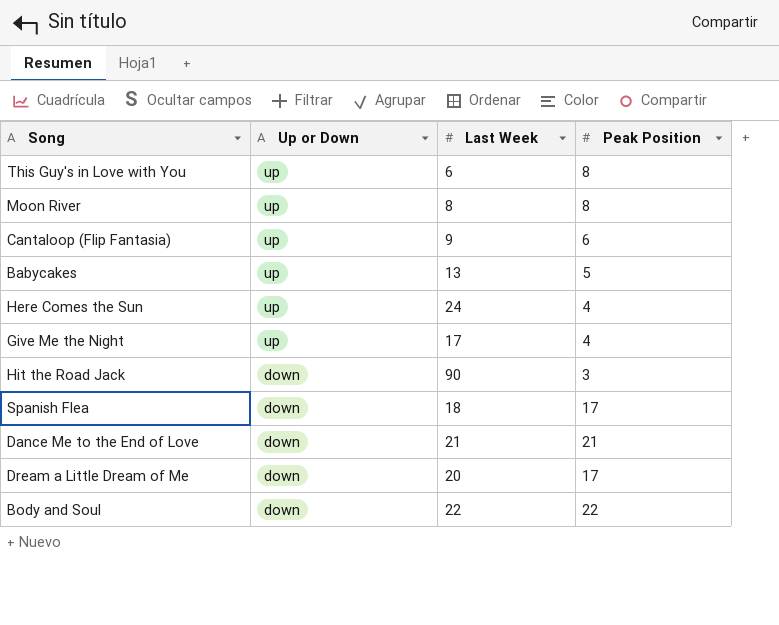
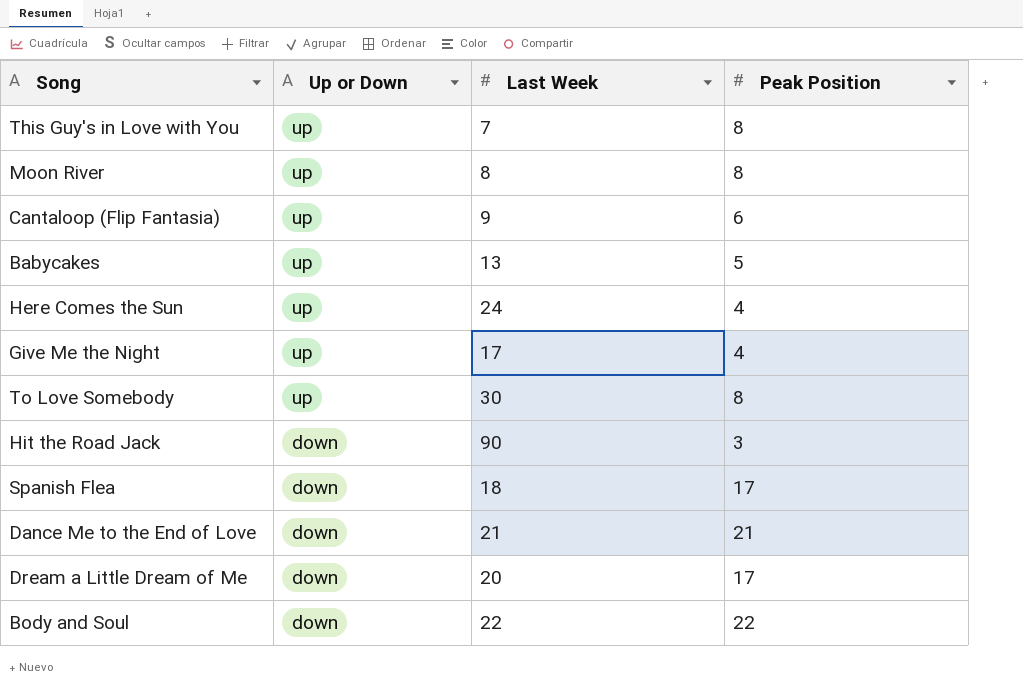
This Guy's in Love with You | Last Week: 6 -> 7
row To Love Somebody: none -> up | 30 | 8

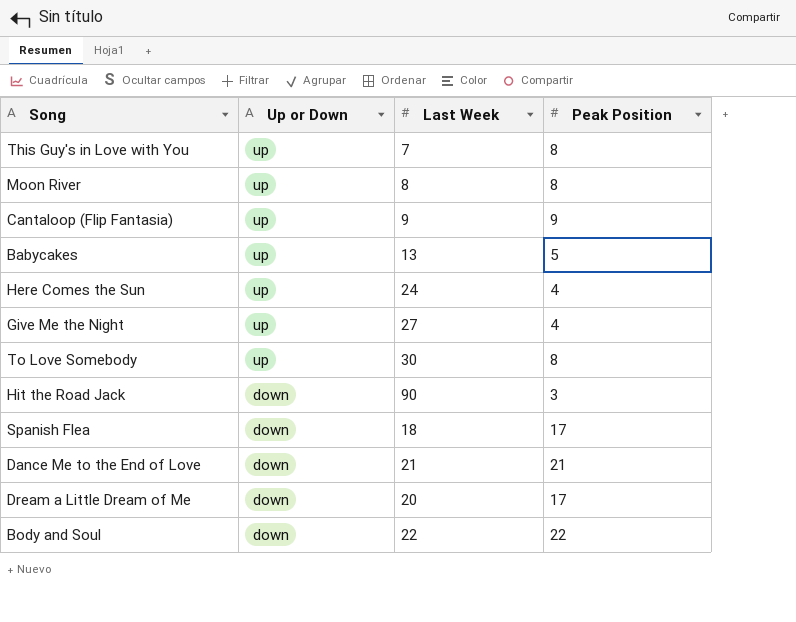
Cantaloop (Flip Fantasia) | Peak Position: 6 -> 9
Give Me the Night | Last Week: 17 -> 27

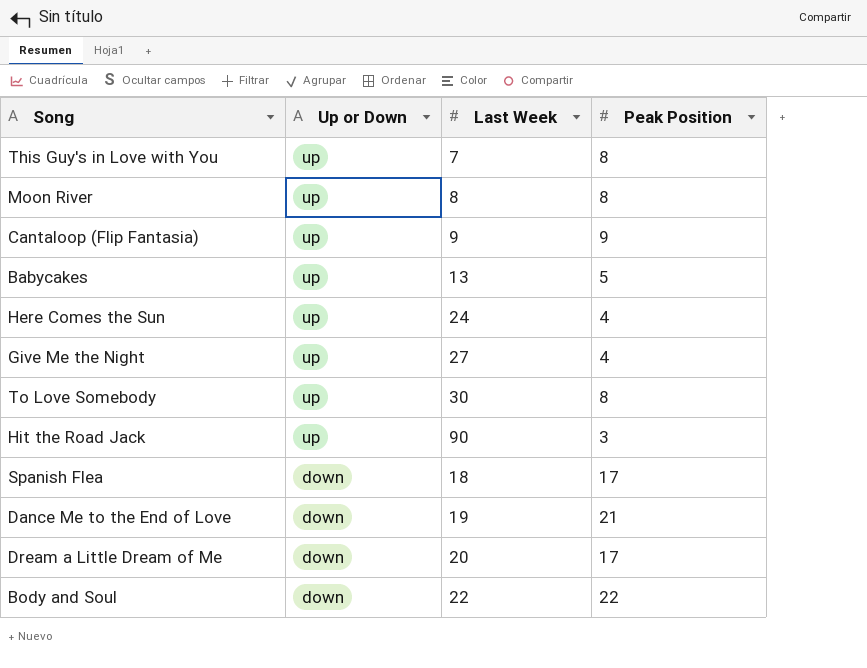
Hit the Road Jack | Up or Down: down -> up
Dance Me to the End of Love | Last Week: 21 -> 19

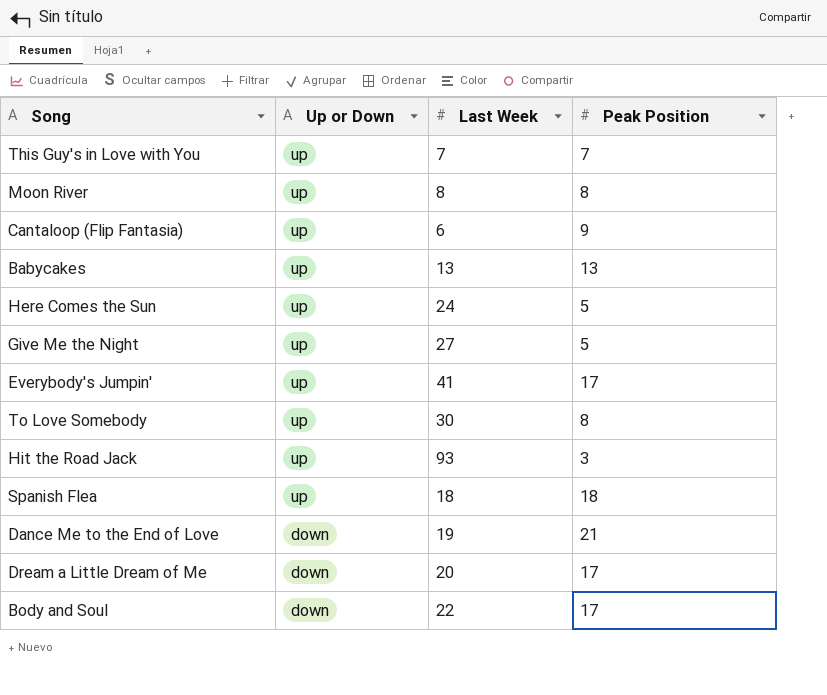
This Guy's in Love with You | Peak Position: 8 -> 7
Cantaloop (Flip Fantasia) | Last Week: 9 -> 6
Babycakes | Peak Position: 5 -> 13
Here Comes the Sun | Peak Position: 4 -> 5
Give Me the Night | Peak Position: 4 -> 5
row Everybody's Jumpin': none -> up | 41 | 17
Hit the Road Jack | Last Week: 90 -> 93
Spanish Flea | Up or Down: down -> up
Spanish Flea | Peak Position: 17 -> 18
Body and Soul | Peak Position: 22 -> 17

